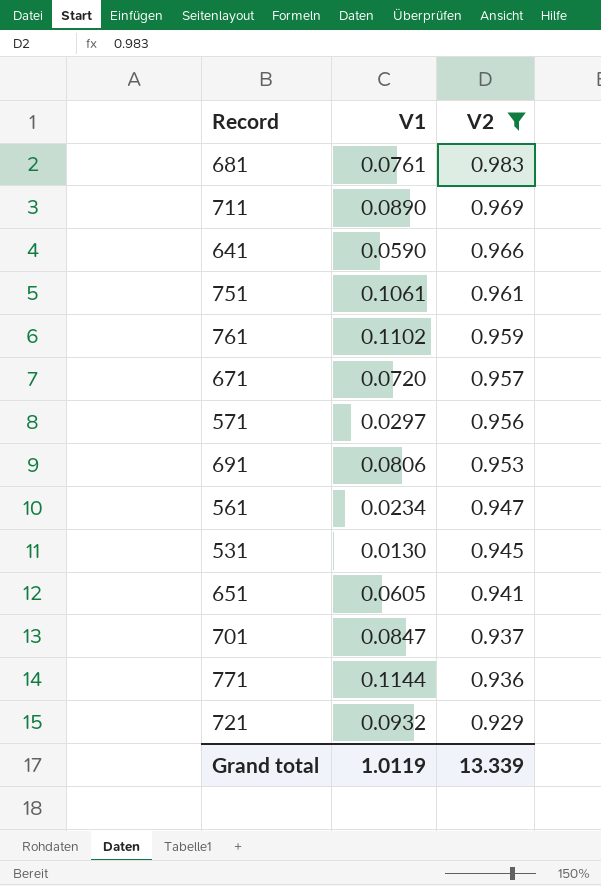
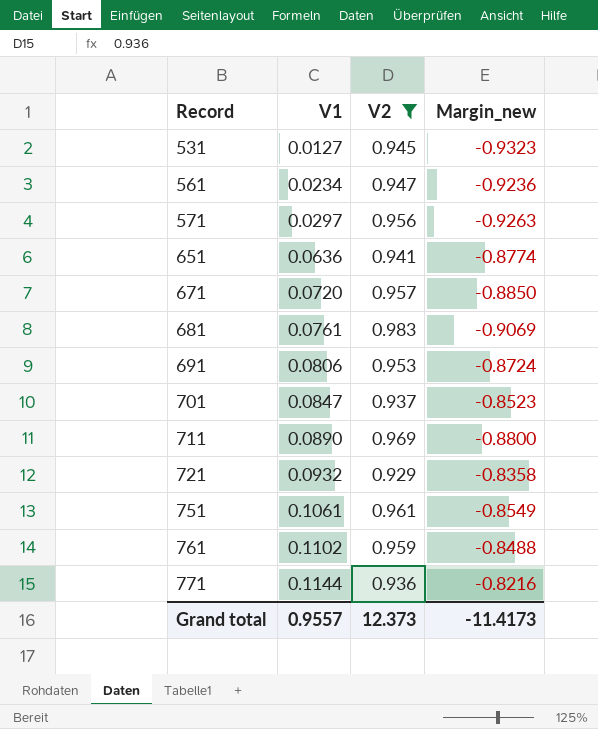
row order: V2 descending -> Record ascending
column Margin_new | formula: none -> [V1] - [V2]
row 641: 0.0590 | 0.966 -> none
531 | V1: 0.0130 -> 0.0127
651 | V1: 0.0605 -> 0.0636
Grand total | V1: 1.0119 -> 0.9557
Grand total | V2: 13.339 -> 12.373

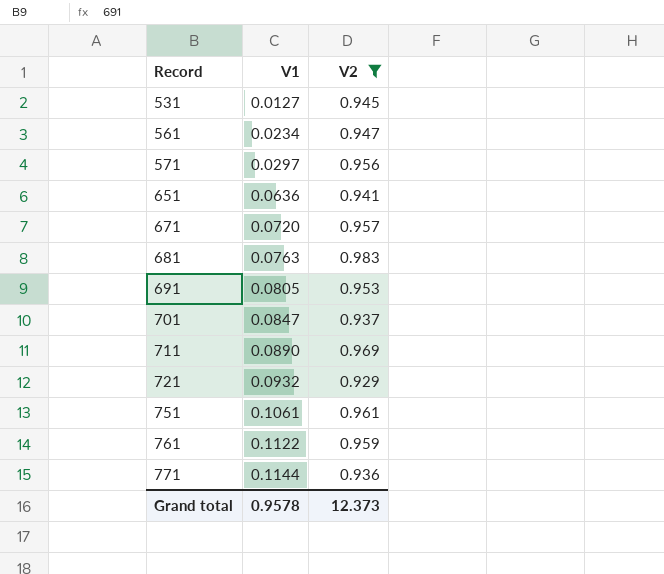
column Margin_new | formula: [V1] - [V2] -> none
681 | V1: 0.0761 -> 0.0763
691 | V1: 0.0806 -> 0.0805
761 | V1: 0.1102 -> 0.1122
Grand total | V1: 0.9557 -> 0.9578

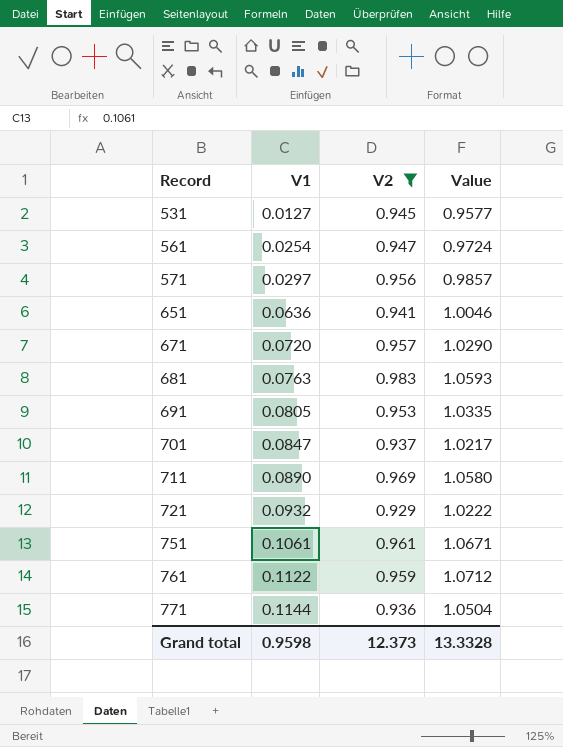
column Value | formula: none -> [V1] + [V2]
561 | V1: 0.0234 -> 0.0254
Grand total | V1: 0.9578 -> 0.9598

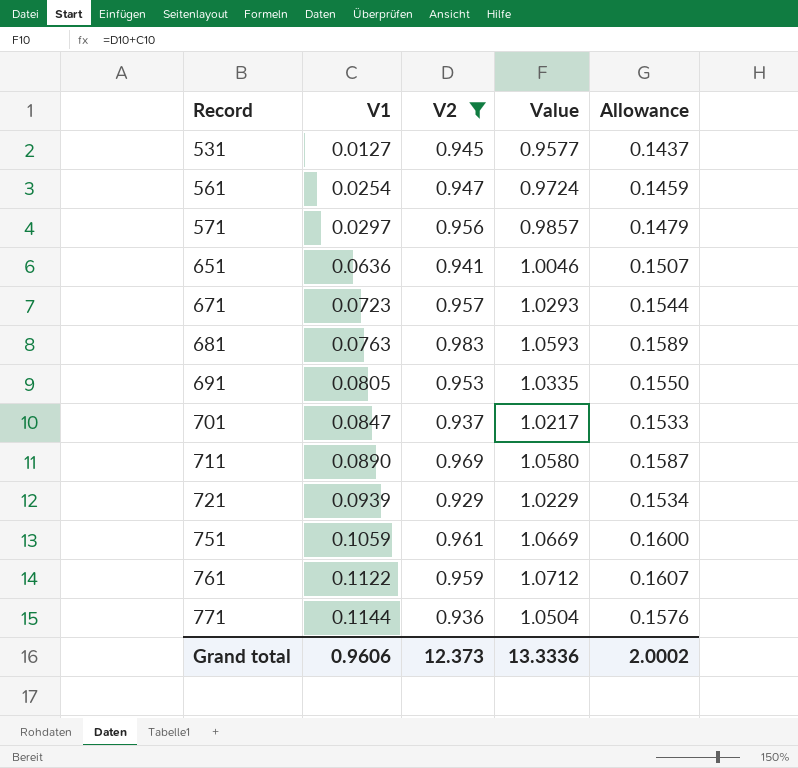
column Allowance | formula: none -> [Value] * 0.15
671 | V1: 0.0720 -> 0.0723
671 | Value: 1.0290 -> 1.0293
721 | V1: 0.0932 -> 0.0939
721 | Value: 1.0222 -> 1.0229
751 | V1: 0.1061 -> 0.1059
751 | Value: 1.0671 -> 1.0669
Grand total | V1: 0.9598 -> 0.9606
Grand total | Value: 13.3328 -> 13.3336

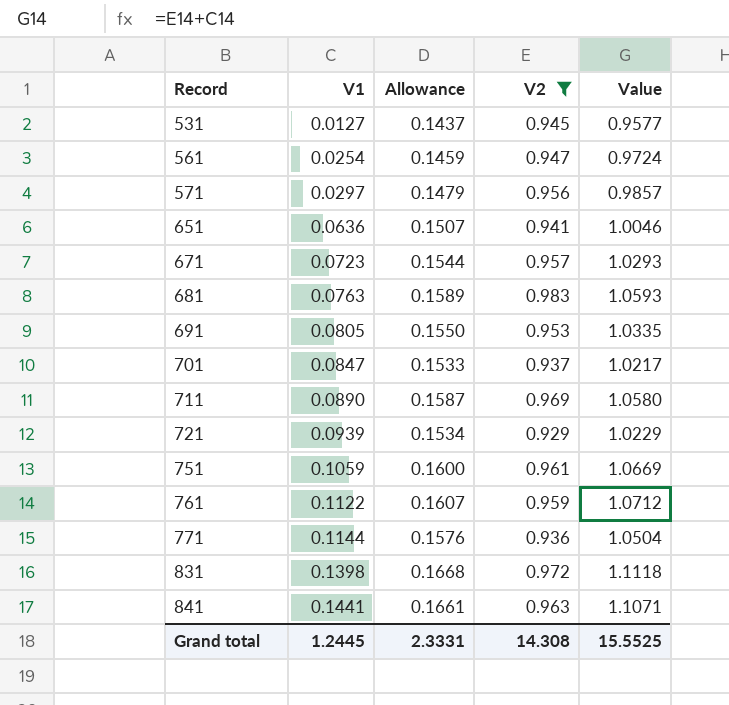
column Allowance | position: 5 -> 3
row 831: none -> 0.1398 | 0.1668 | 0.972 | 1.1118
row 841: none -> 0.1441 | 0.1661 | 0.963 | 1.1071
Grand total | V1: 0.9606 -> 1.2445
Grand total | Allowance: 2.0002 -> 2.3331
Grand total | V2: 12.373 -> 14.308
Grand total | Value: 13.3336 -> 15.5525

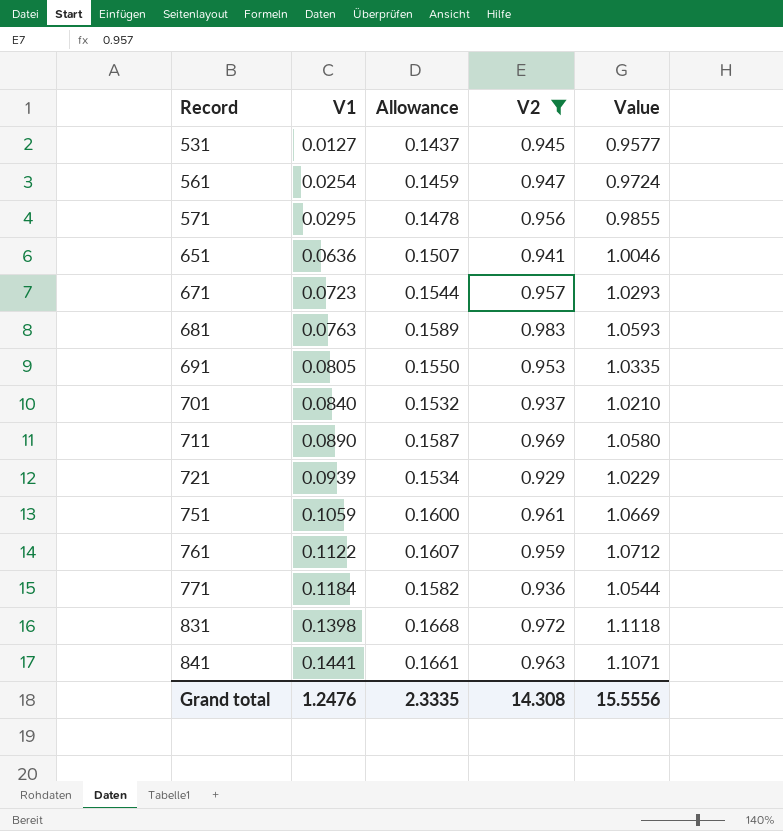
571 | V1: 0.0297 -> 0.0295
571 | Allowance: 0.1479 -> 0.1478
571 | Value: 0.9857 -> 0.9855
701 | V1: 0.0847 -> 0.0840
701 | Allowance: 0.1533 -> 0.1532
701 | Value: 1.0217 -> 1.0210
771 | V1: 0.1144 -> 0.1184
771 | Allowance: 0.1576 -> 0.1582
771 | Value: 1.0504 -> 1.0544
Grand total | V1: 1.2445 -> 1.2476
Grand total | Allowance: 2.3331 -> 2.3335
Grand total | Value: 15.5525 -> 15.5556

